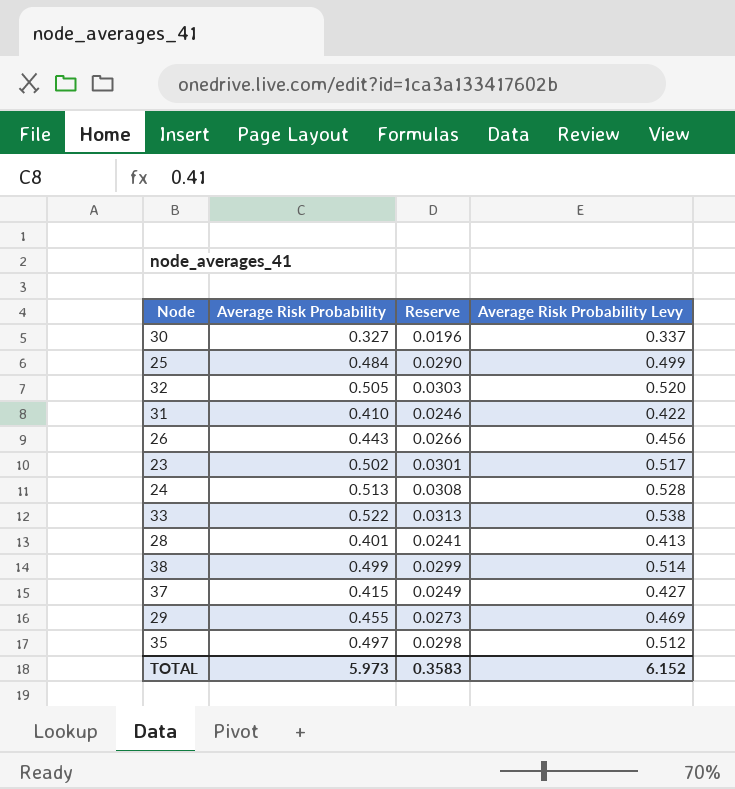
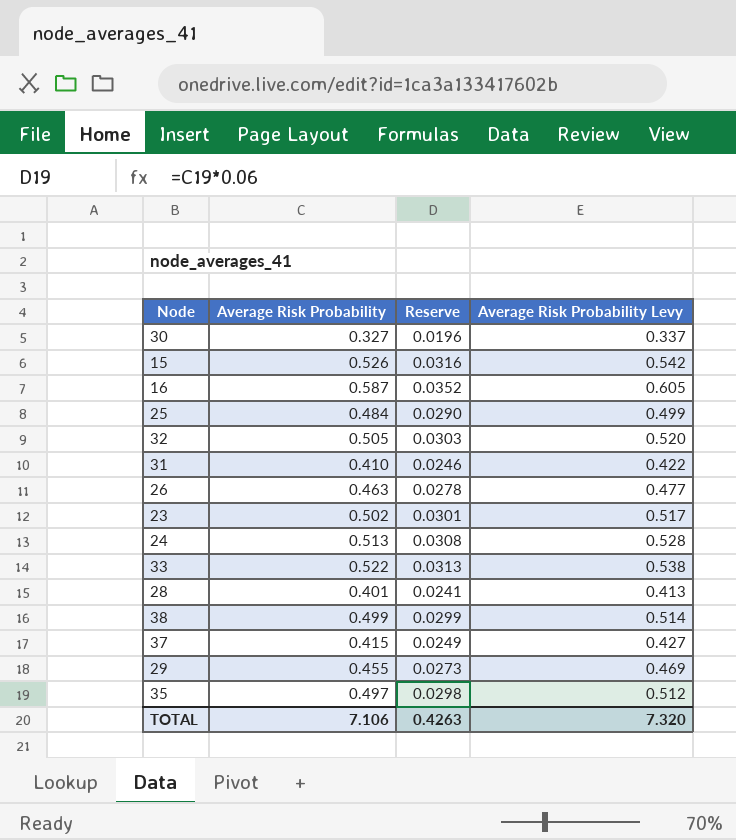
row 15: none -> 0.526 | 0.0316 | 0.542
row 16: none -> 0.587 | 0.0352 | 0.605
26 | Average Risk Probability: 0.443 -> 0.463
26 | Reserve: 0.0266 -> 0.0278
26 | Average Risk Probability Levy: 0.456 -> 0.477
TOTAL | Average Risk Probability: 5.973 -> 7.106
TOTAL | Reserve: 0.3583 -> 0.4263
TOTAL | Average Risk Probability Levy: 6.152 -> 7.320

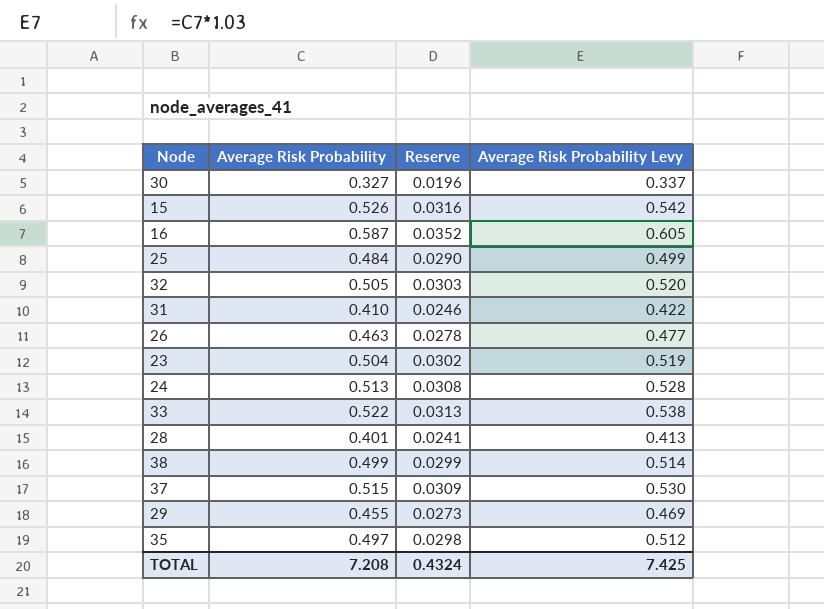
23 | Average Risk Probability: 0.502 -> 0.504
23 | Reserve: 0.0301 -> 0.0302
23 | Average Risk Probability Levy: 0.517 -> 0.519
37 | Average Risk Probability: 0.415 -> 0.515
37 | Reserve: 0.0249 -> 0.0309
37 | Average Risk Probability Levy: 0.427 -> 0.530
TOTAL | Average Risk Probability: 7.106 -> 7.208
TOTAL | Reserve: 0.4263 -> 0.4324
TOTAL | Average Risk Probability Levy: 7.320 -> 7.425

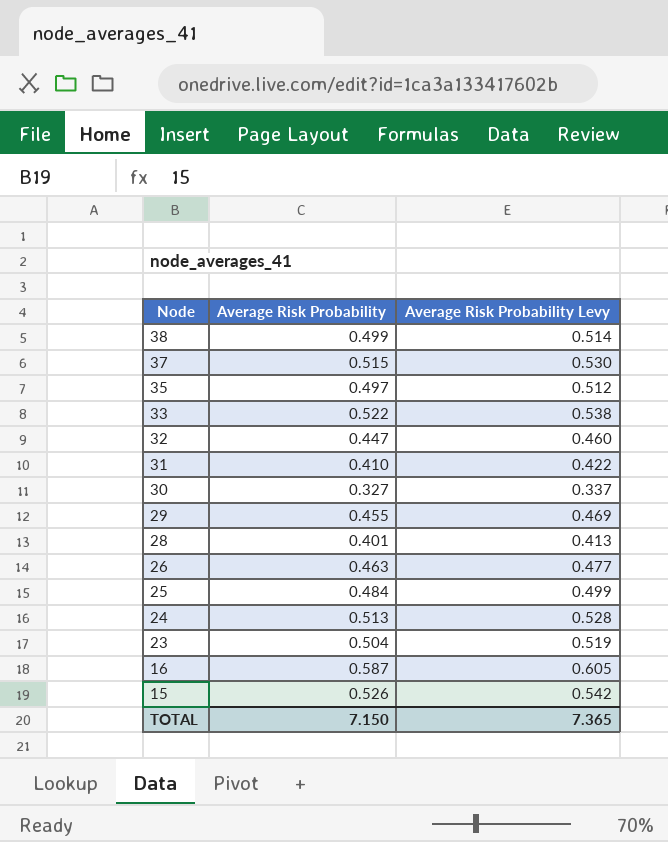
row order: none -> Node descending
column Reserve | formula: [Average Risk Probability] * 0.06 -> none
32 | Average Risk Probability: 0.505 -> 0.447
32 | Average Risk Probability Levy: 0.520 -> 0.460
TOTAL | Average Risk Probability: 7.208 -> 7.150
TOTAL | Average Risk Probability Levy: 7.425 -> 7.365

